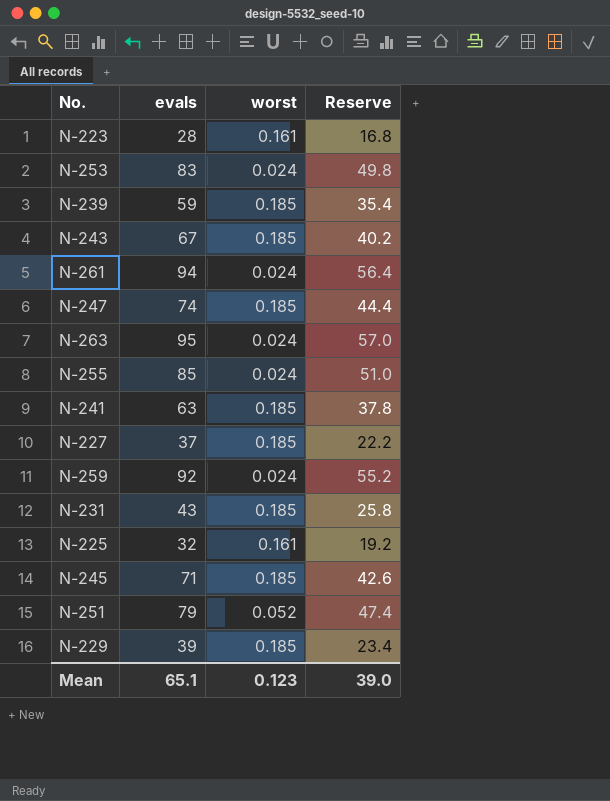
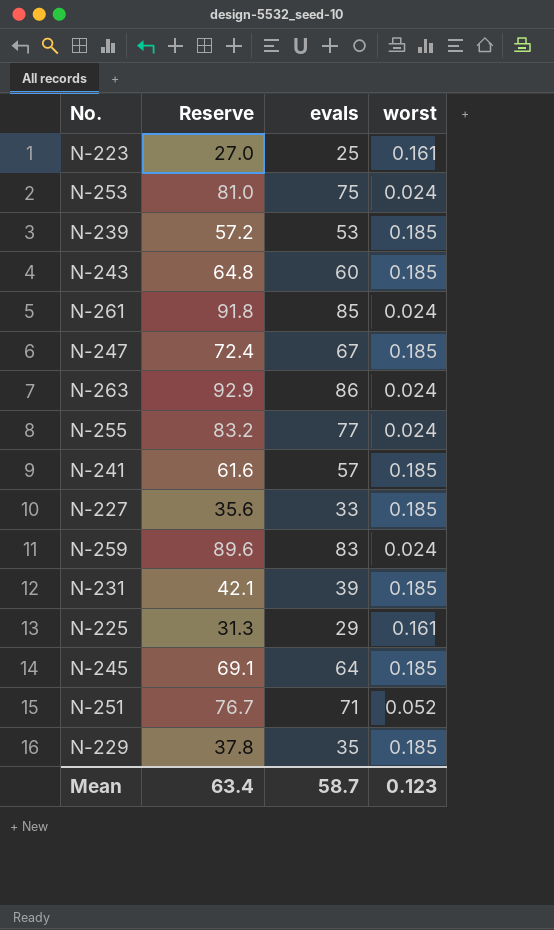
column Reserve | formula: [evals] * 0.6 -> [evals] * 1.08
column Reserve | position: 4 -> 2
N-223 | evals: 28 -> 25
N-253 | evals: 83 -> 75
N-239 | evals: 59 -> 53
N-243 | evals: 67 -> 60
N-261 | evals: 94 -> 85
N-247 | evals: 74 -> 67
N-263 | evals: 95 -> 86
N-255 | evals: 85 -> 77
N-241 | evals: 63 -> 57
N-227 | evals: 37 -> 33
N-259 | evals: 92 -> 83
N-231 | evals: 43 -> 39
N-225 | evals: 32 -> 29
N-245 | evals: 71 -> 64
N-251 | evals: 79 -> 71
N-229 | evals: 39 -> 35
Mean | Reserve: 39.0 -> 63.4
Mean | evals: 65.1 -> 58.7

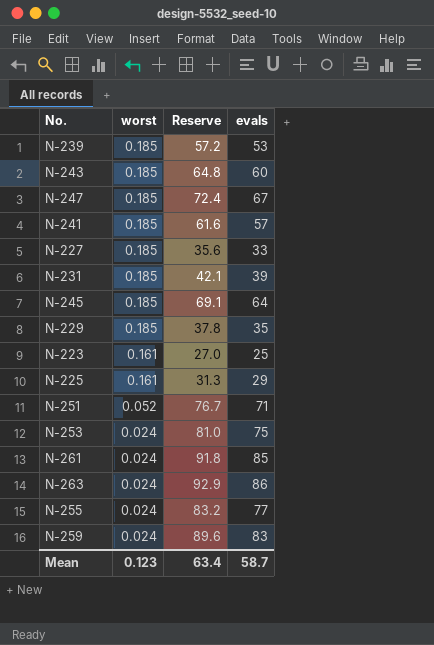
row order: none -> worst descending
column worst | position: 4 -> 2

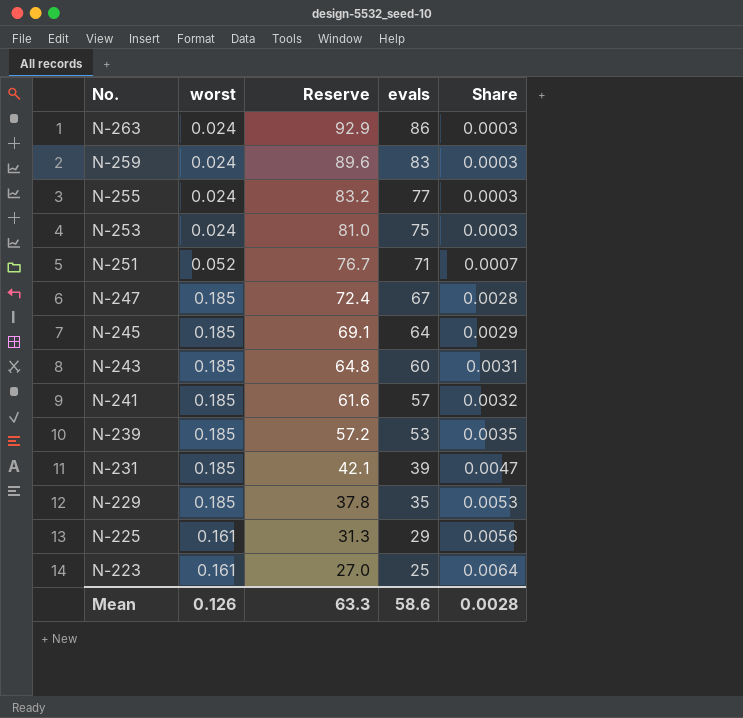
row order: worst descending -> No. descending
column Share | formula: none -> [worst] / [evals]
row N-227: 0.185 | 35.6 | 33 -> none
row N-261: 0.024 | 91.8 | 85 -> none
Mean | worst: 0.123 -> 0.126
Mean | Reserve: 63.4 -> 63.3
Mean | evals: 58.7 -> 58.6

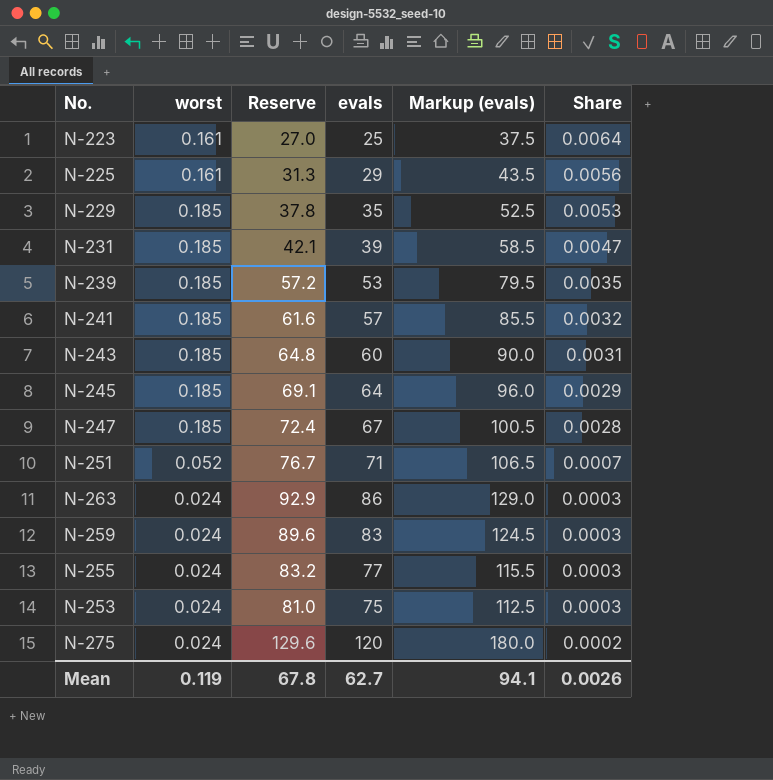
row order: No. descending -> Share descending
column Markup (evals) | formula: none -> [evals] * 1.5
row N-275: none -> 0.024 | 129.6 | 120 | 180.0 | 0.0002
Mean | worst: 0.126 -> 0.119
Mean | Reserve: 63.3 -> 67.8
Mean | evals: 58.6 -> 62.7
Mean | Share: 0.0028 -> 0.0026

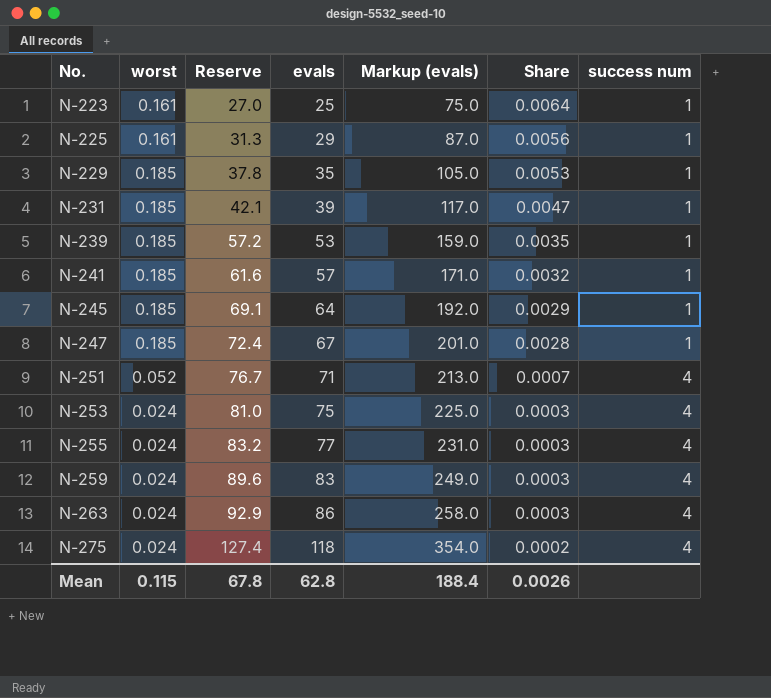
row order: Share descending -> No. ascending
column Markup (evals) | formula: [evals] * 1.5 -> [evals] * 3
column success num | position: none -> 7
row N-243: 0.185 | 64.8 | 60 | 90.0 | 0.0031 -> none
N-275 | Reserve: 129.6 -> 127.4
N-275 | evals: 120 -> 118
Mean | worst: 0.119 -> 0.115
Mean | evals: 62.7 -> 62.8
Mean | Markup (evals): 94.1 -> 188.4

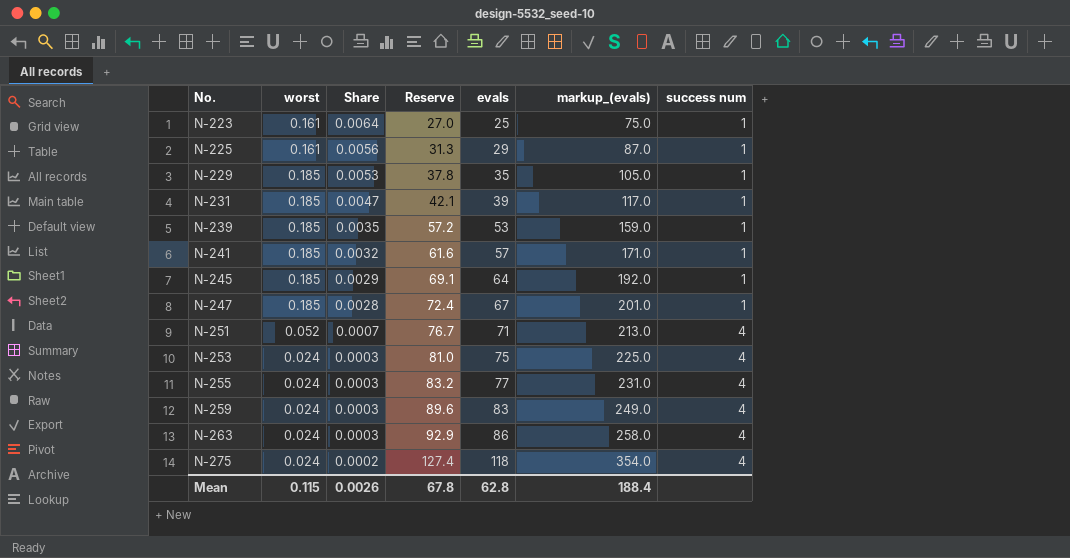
column Share | position: 6 -> 3
column name: Markup (evals) -> markup_(evals)

